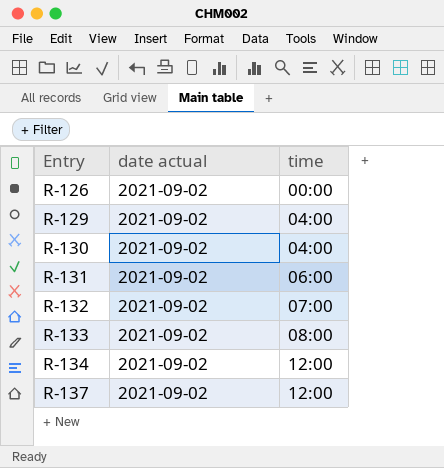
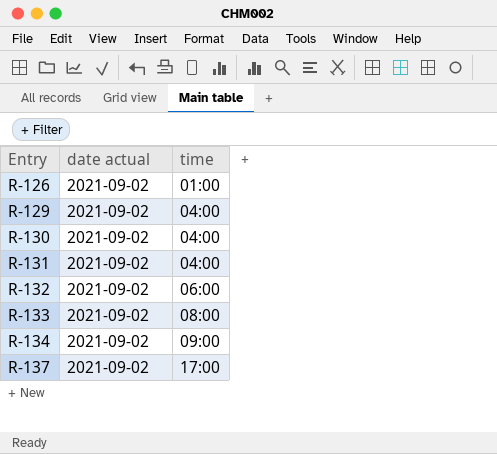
R-126 | time: 00:00 -> 01:00
R-131 | time: 06:00 -> 04:00
R-132 | time: 07:00 -> 06:00
R-134 | time: 12:00 -> 09:00
R-137 | time: 12:00 -> 17:00

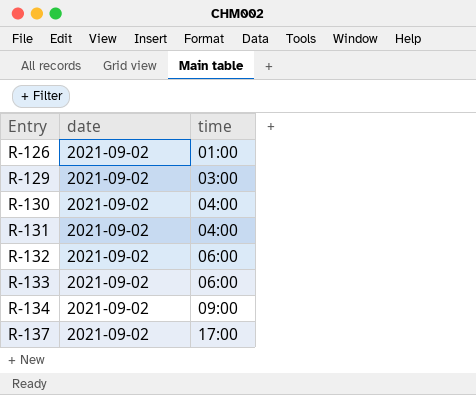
column name: date actual -> date
R-129 | time: 04:00 -> 03:00
R-133 | time: 08:00 -> 06:00

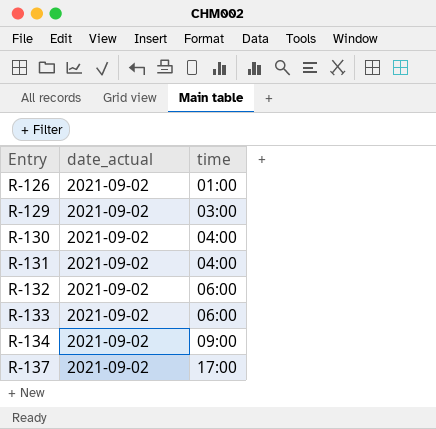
column name: date -> date_actual

